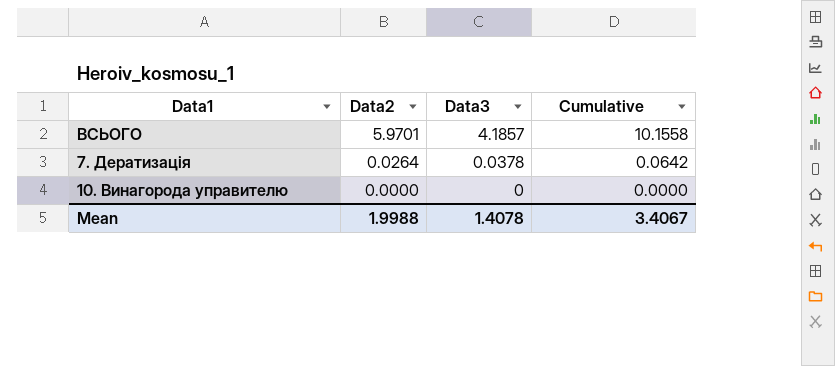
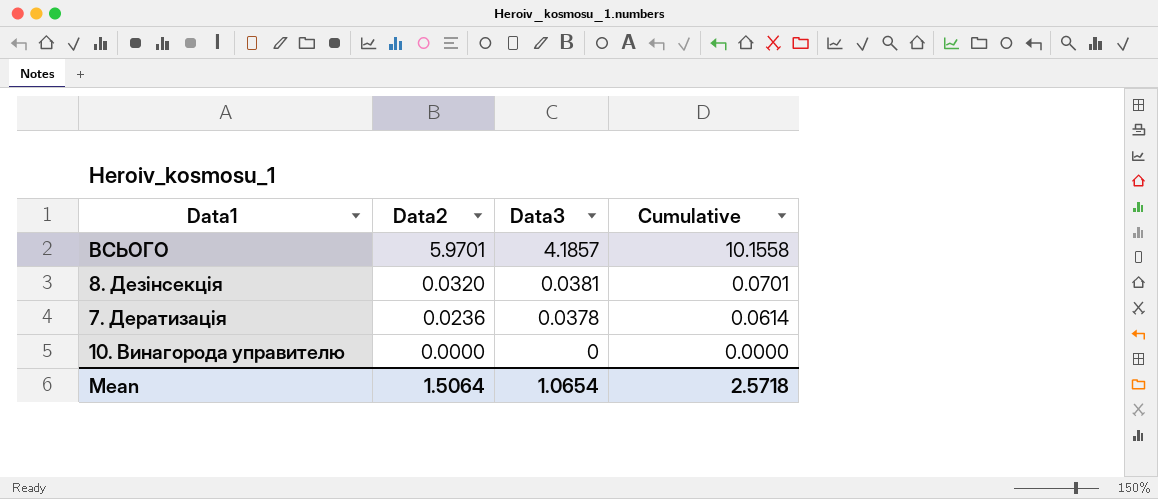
row 8. Дезінсекція: none -> 0.0320 | 0.0381 | 0.0701
7. Дератизація | Data2: 0.0264 -> 0.0236
7. Дератизація | Cumulative: 0.0642 -> 0.0614
Mean | Data2: 1.9988 -> 1.5064
Mean | Data3: 1.4078 -> 1.0654
Mean | Cumulative: 3.4067 -> 2.5718

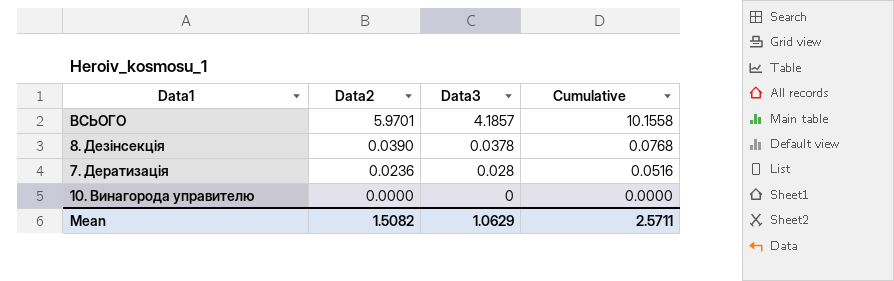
8. Дезінсекція | Data2: 0.0320 -> 0.0390
8. Дезінсекція | Data3: 0.0381 -> 0.0378
8. Дезінсекція | Cumulative: 0.0701 -> 0.0768
7. Дератизація | Data3: 0.0378 -> 0.028
7. Дератизація | Cumulative: 0.0614 -> 0.0516
Mean | Data2: 1.5064 -> 1.5082
Mean | Data3: 1.0654 -> 1.0629
Mean | Cumulative: 2.5718 -> 2.5711

